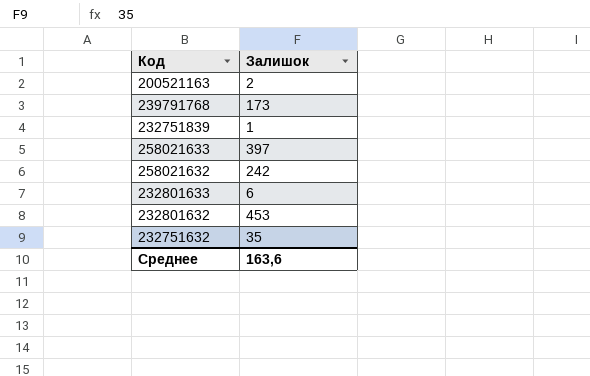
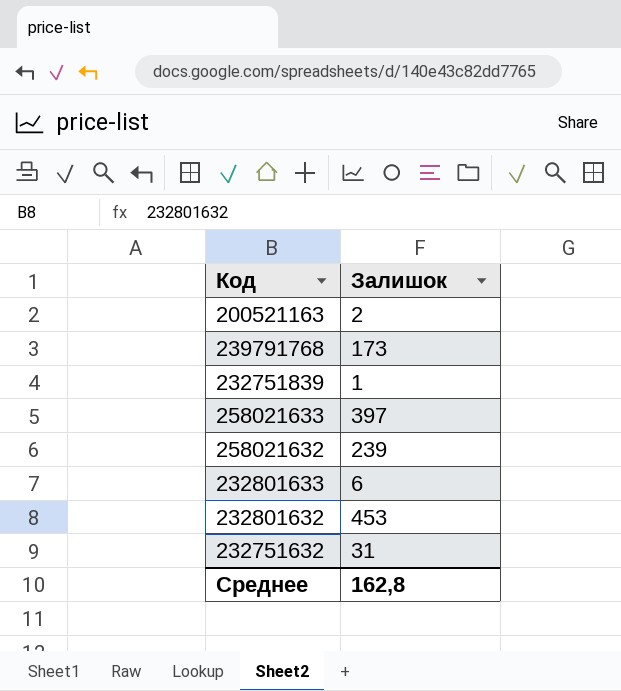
258021632 | Залишок: 242 -> 239
232751632 | Залишок: 35 -> 31
Среднее | Залишок: 163,6 -> 162,8

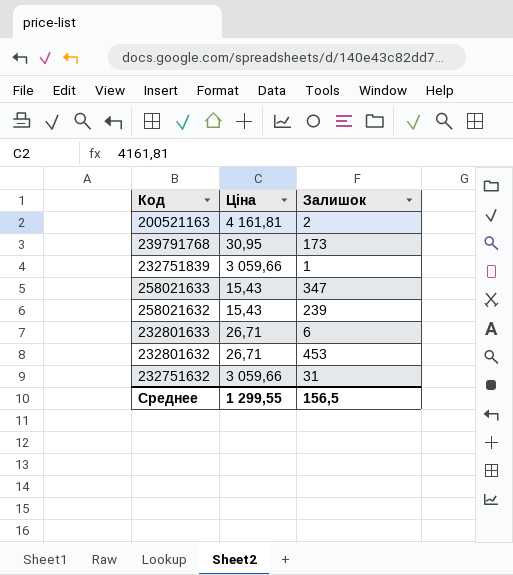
column Ціна | position: none -> 2
258021633 | Залишок: 397 -> 347
Среднее | Залишок: 162,8 -> 156,5

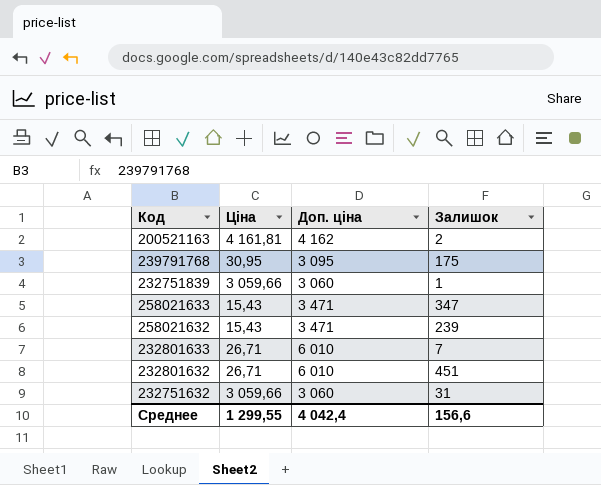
column Доп. ціна | position: none -> 3
239791768 | Залишок: 173 -> 175
232801633 | Залишок: 6 -> 7
232801632 | Залишок: 453 -> 451
Среднее | Залишок: 156,5 -> 156,6

